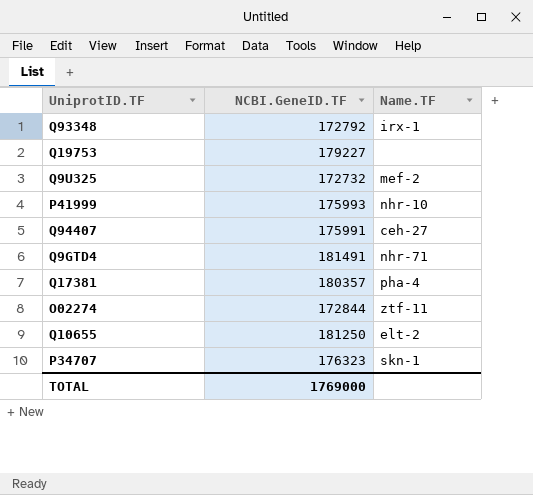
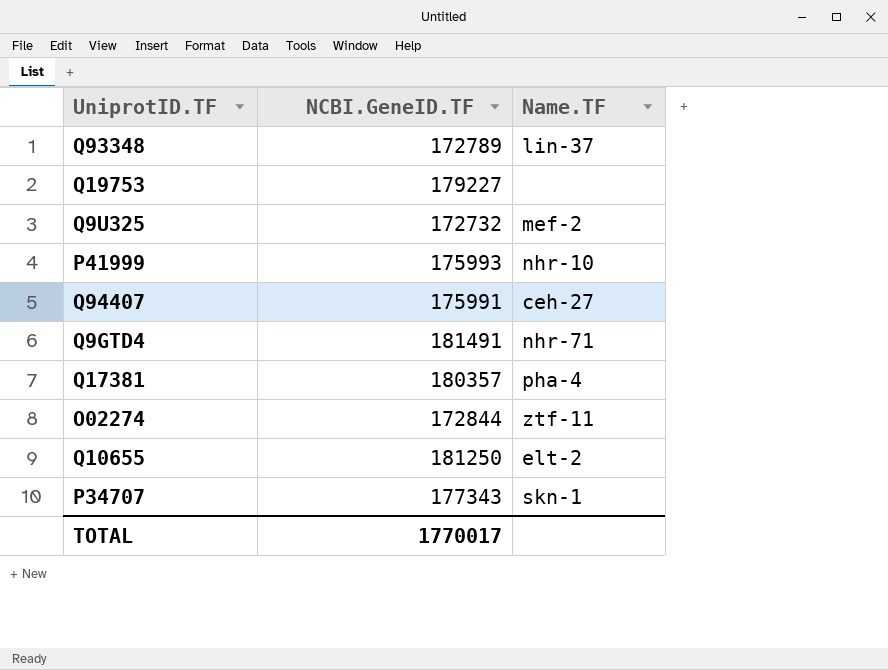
Q93348 | NCBI.GeneID.TF: 172792 -> 172789
Q93348 | Name.TF: irx-1 -> lin-37
P34707 | NCBI.GeneID.TF: 176323 -> 177343
TOTAL | NCBI.GeneID.TF: 1769000 -> 1770017

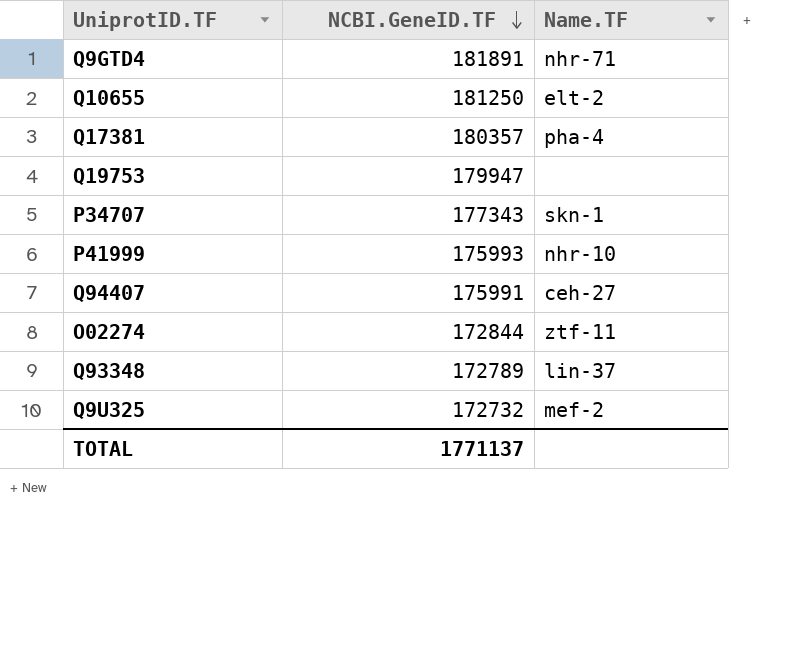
row order: none -> NCBI.GeneID.TF descending
Q9GTD4 | NCBI.GeneID.TF: 181491 -> 181891
Q19753 | NCBI.GeneID.TF: 179227 -> 179947
TOTAL | NCBI.GeneID.TF: 1770017 -> 1771137

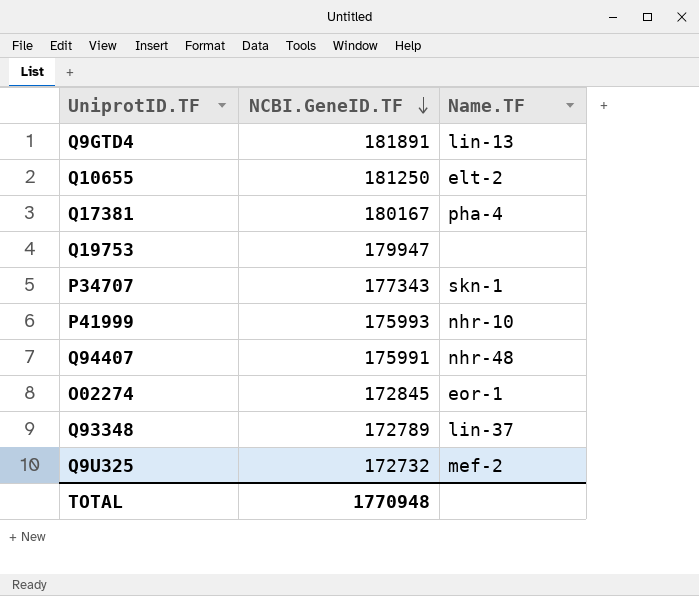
Q9GTD4 | Name.TF: nhr-71 -> lin-13
Q17381 | NCBI.GeneID.TF: 180357 -> 180167
Q94407 | Name.TF: ceh-27 -> nhr-48
O02274 | NCBI.GeneID.TF: 172844 -> 172845
O02274 | Name.TF: ztf-11 -> eor-1
TOTAL | NCBI.GeneID.TF: 1771137 -> 1770948

